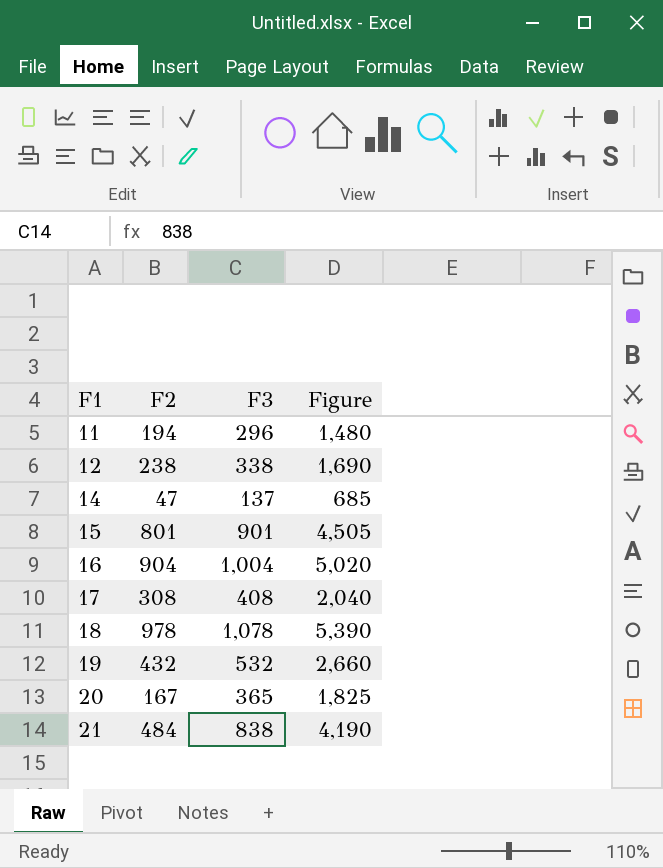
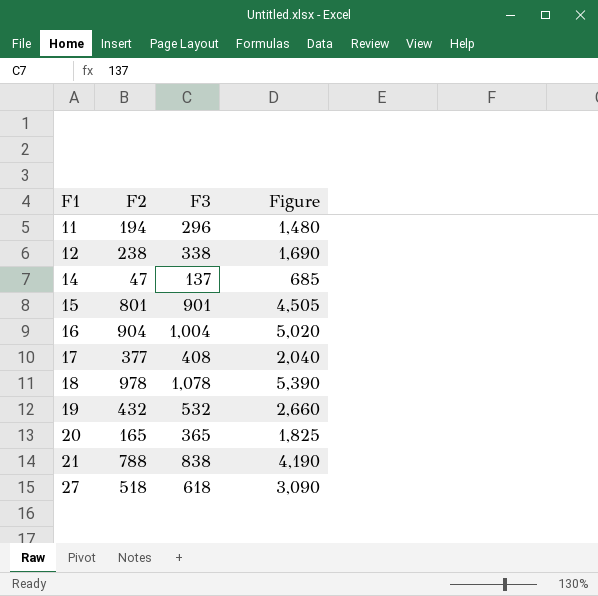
17 | F2: 308 -> 377
20 | F2: 167 -> 165
21 | F2: 484 -> 788
row 27: none -> 518 | 618 | 3,090

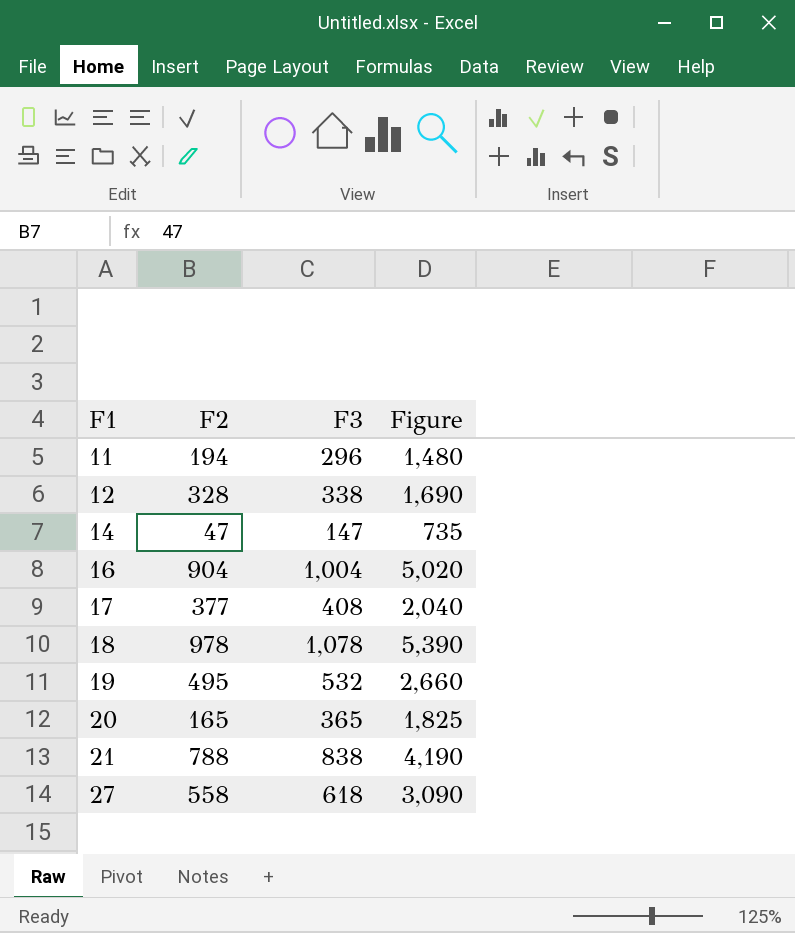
row 15: 801 | 901 | 4,505 -> none
12 | F2: 238 -> 328
14 | F3: 137 -> 147
14 | Figure: 685 -> 735
19 | F2: 432 -> 495
27 | F2: 518 -> 558

